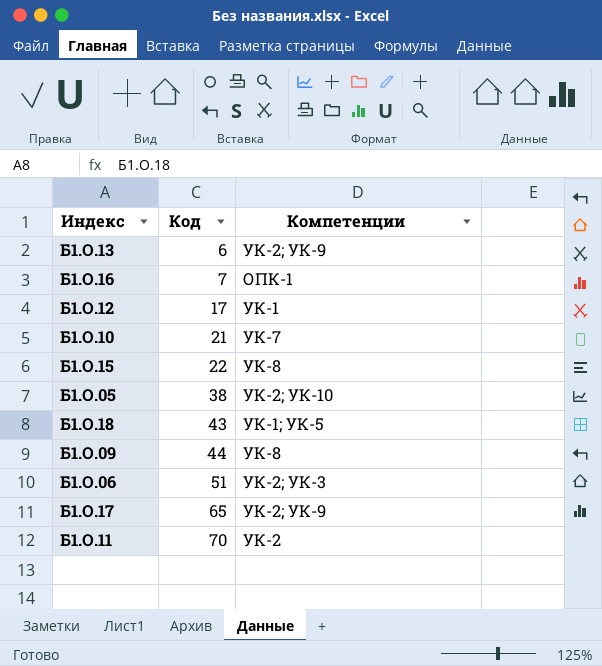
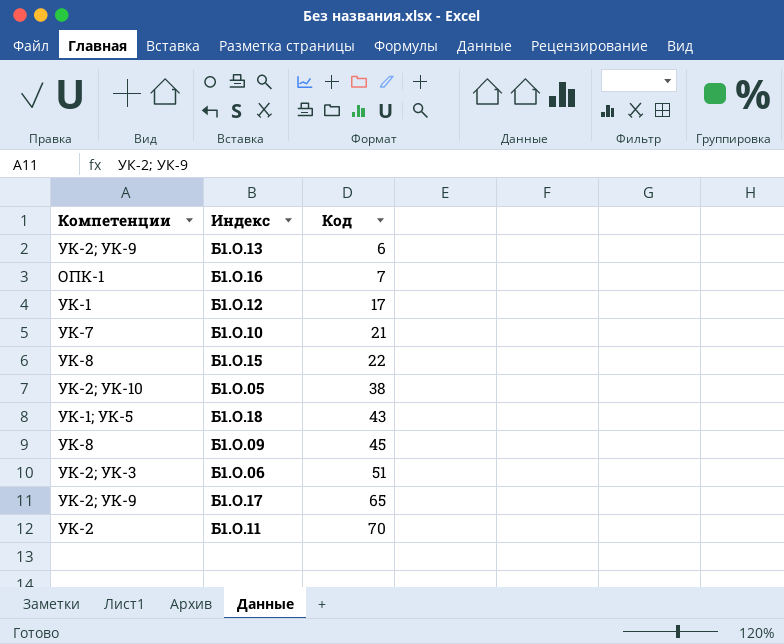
column Компетенции | position: 3 -> 1
Б1.О.09 | Код: 44 -> 45

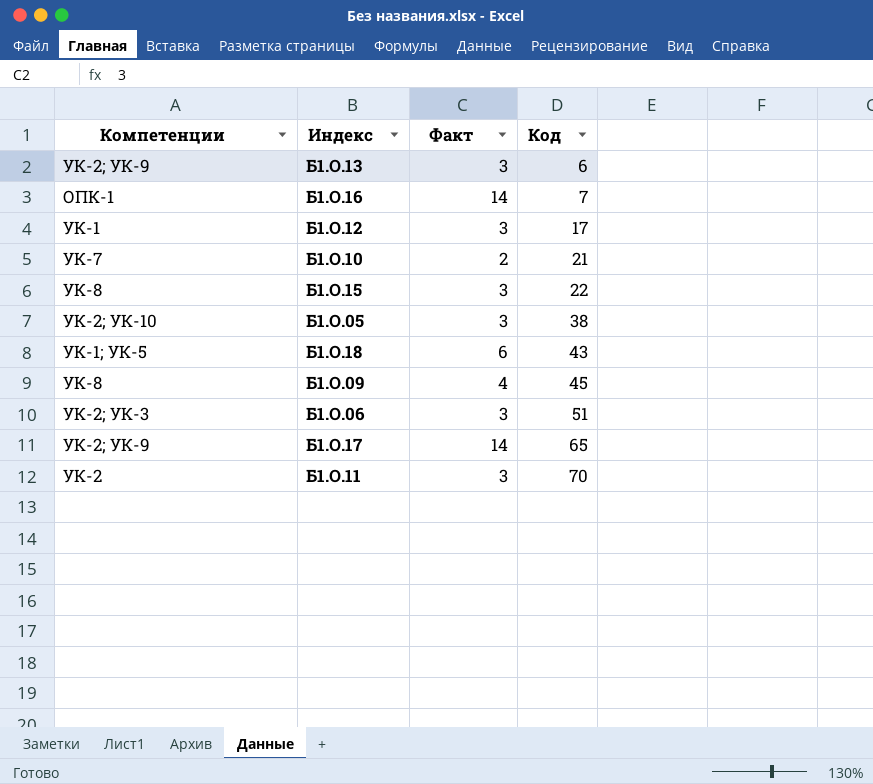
column Факт | position: none -> 3

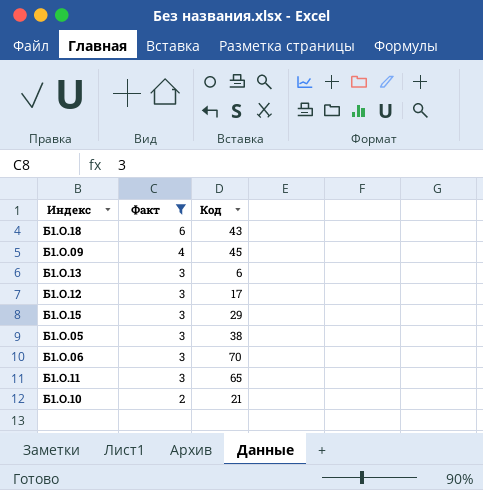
filter: none -> Факт != 14
row order: Код ascending -> Факт descending
column Компетенции | position: 1 -> none
Б1.О.15 | Код: 22 -> 29
Б1.О.06 | Код: 51 -> 70
Б1.О.11 | Код: 70 -> 65

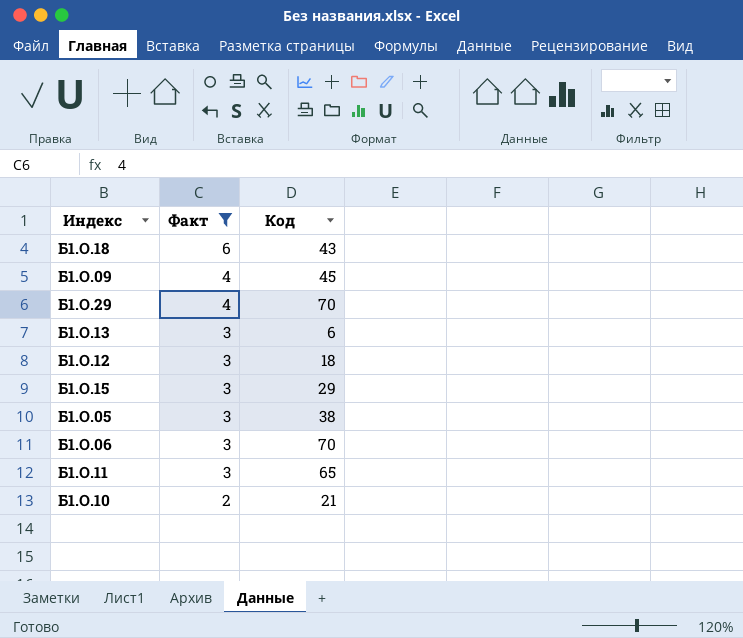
row Б1.О.29: none -> 4 | 70
Б1.О.12 | Код: 17 -> 18

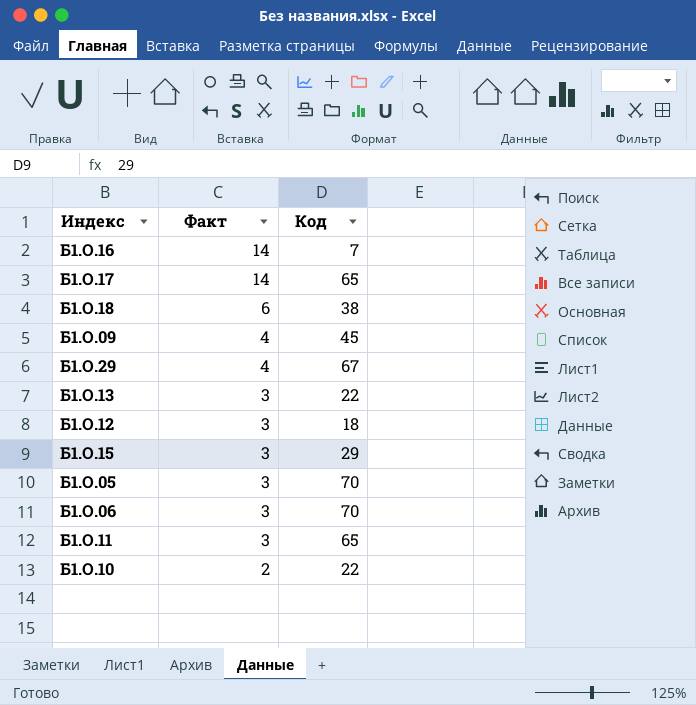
filter: Факт != 14 -> none
Б1.О.18 | Код: 43 -> 38
Б1.О.29 | Код: 70 -> 67
Б1.О.13 | Код: 6 -> 22
Б1.О.05 | Код: 38 -> 70
Б1.О.10 | Код: 21 -> 22

